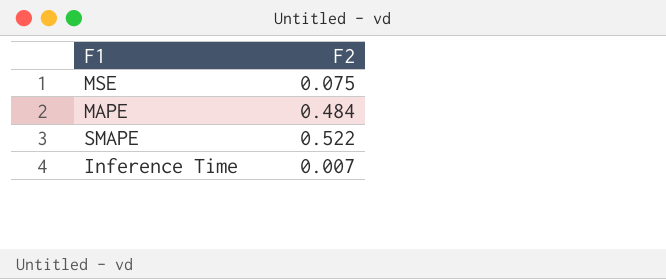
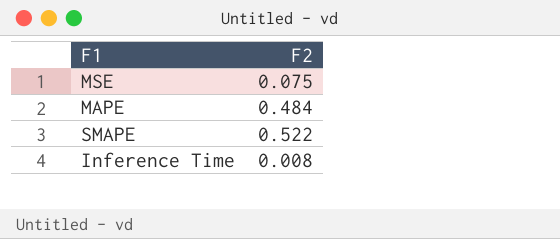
Inference Time | F2: 0.007 -> 0.008

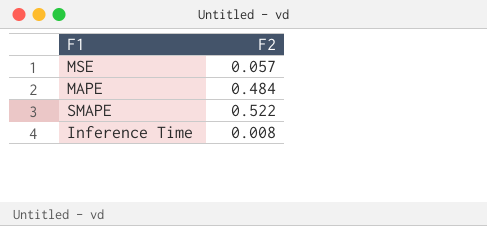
MSE | F2: 0.075 -> 0.057

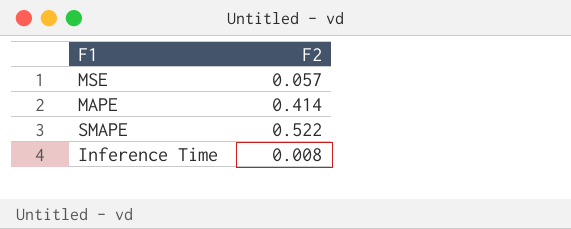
MAPE | F2: 0.484 -> 0.414

